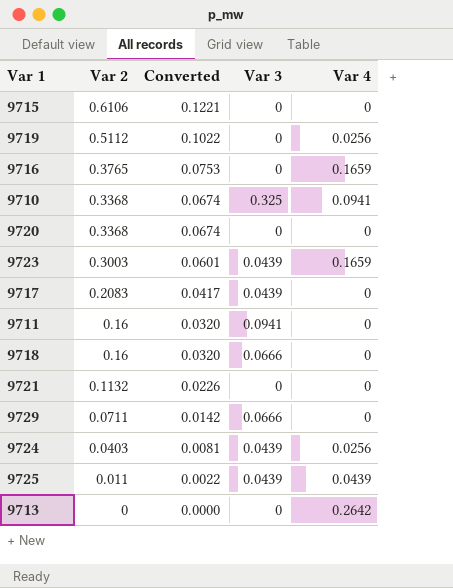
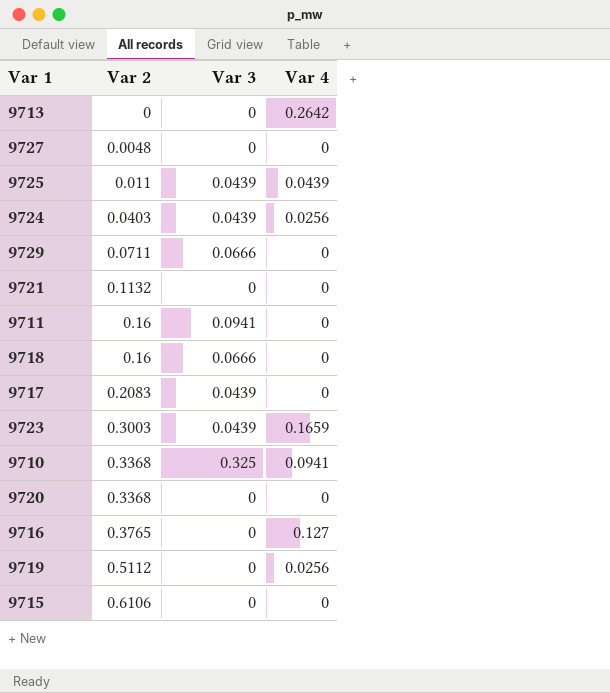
row order: Var 2 descending -> Var 2 ascending
column Converted | formula: [Var 2] * 0.2 -> none
row 9727: none -> 0.0048 | 0 | 0
9716 | Var 4: 0.1659 -> 0.127

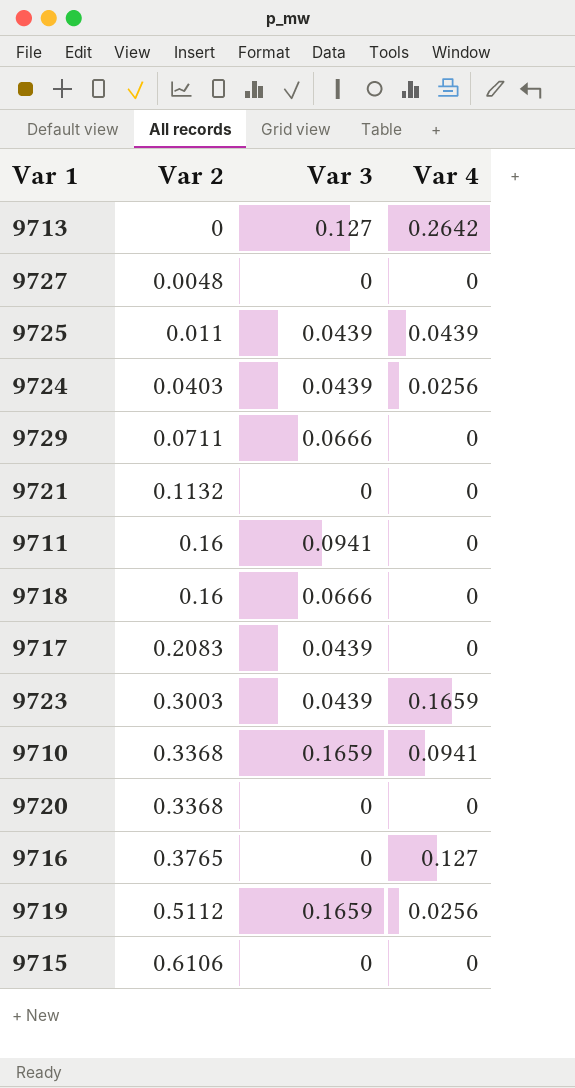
9713 | Var 3: 0 -> 0.127
9710 | Var 3: 0.325 -> 0.1659
9719 | Var 3: 0 -> 0.1659

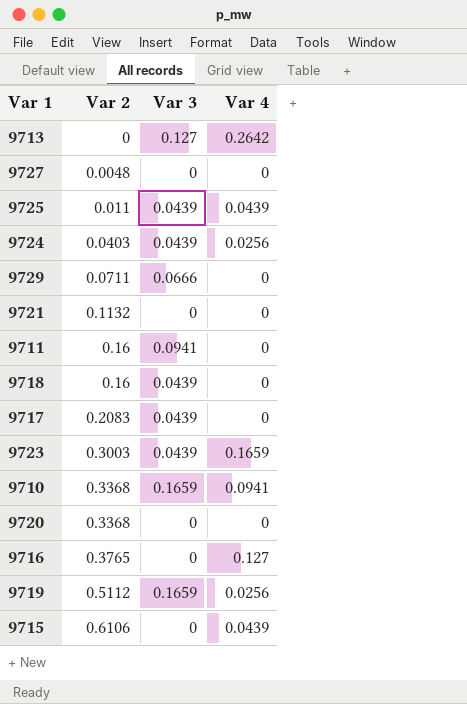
9718 | Var 3: 0.0666 -> 0.0439
9715 | Var 4: 0 -> 0.0439

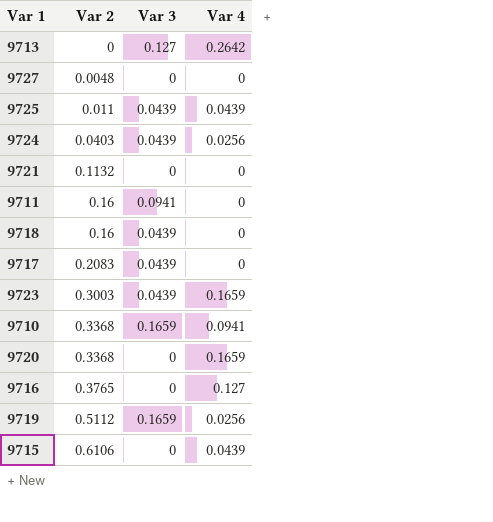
row 9729: 0.0711 | 0.0666 | 0 -> none
9720 | Var 4: 0 -> 0.1659

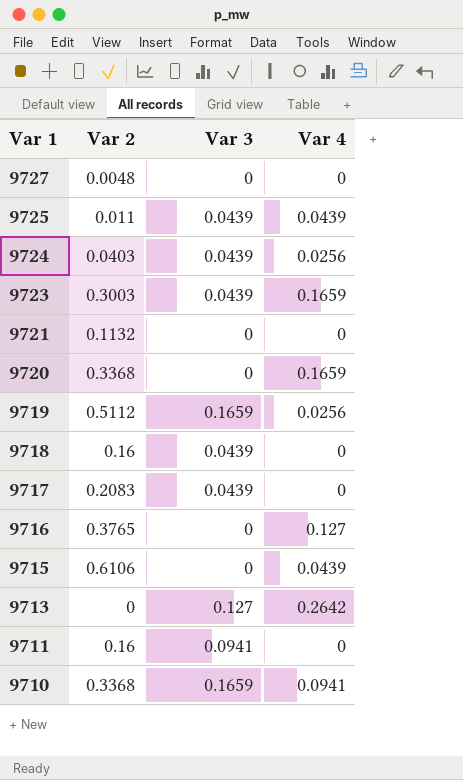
row order: Var 2 ascending -> Var 1 descending

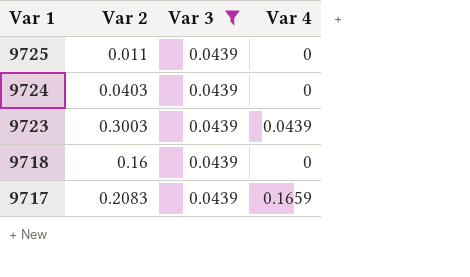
filter: none -> Var 3 = 0.0439
9725 | Var 4: 0.0439 -> 0
9724 | Var 4: 0.0256 -> 0
9723 | Var 4: 0.1659 -> 0.0439
9717 | Var 4: 0 -> 0.1659

